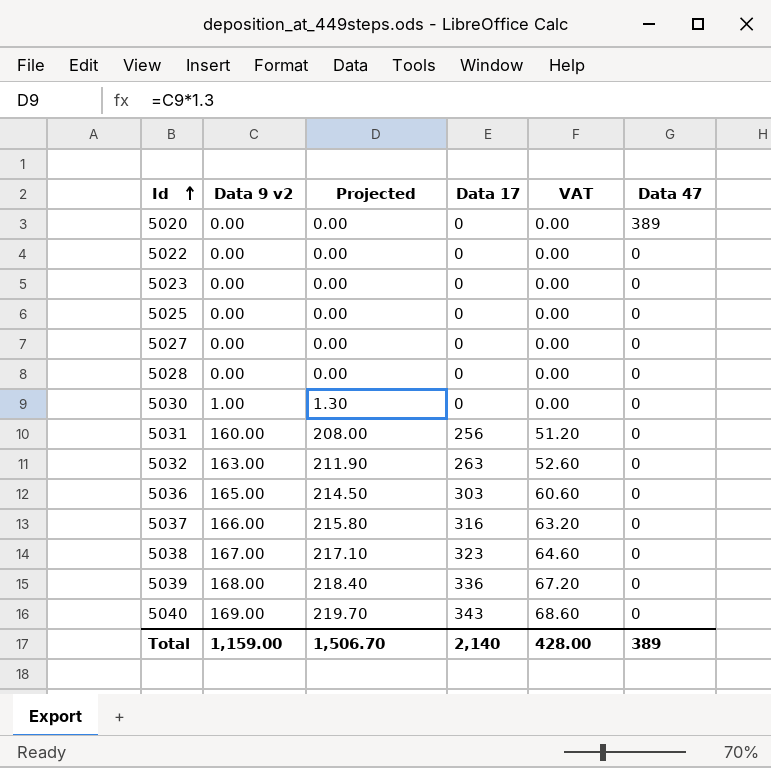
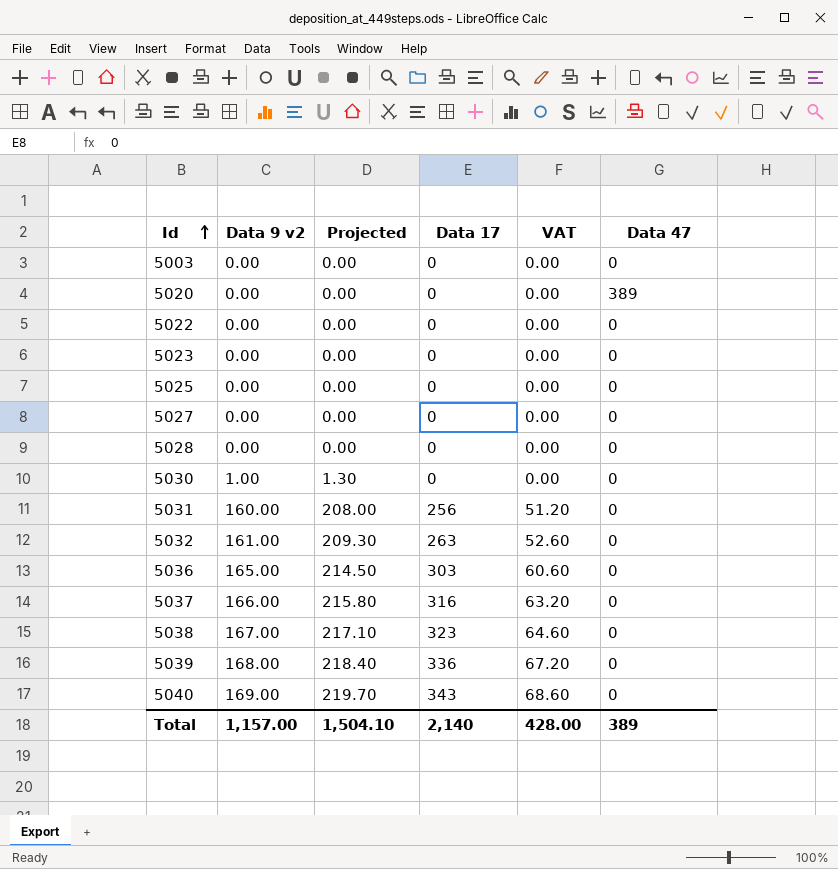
row 5003: none -> 0.00 | 0.00 | 0 | 0.00 | 0
5032 | Data 9 v2: 163.00 -> 161.00
5032 | Projected: 211.90 -> 209.30
Total | Data 9 v2: 1,159.00 -> 1,157.00
Total | Projected: 1,506.70 -> 1,504.10

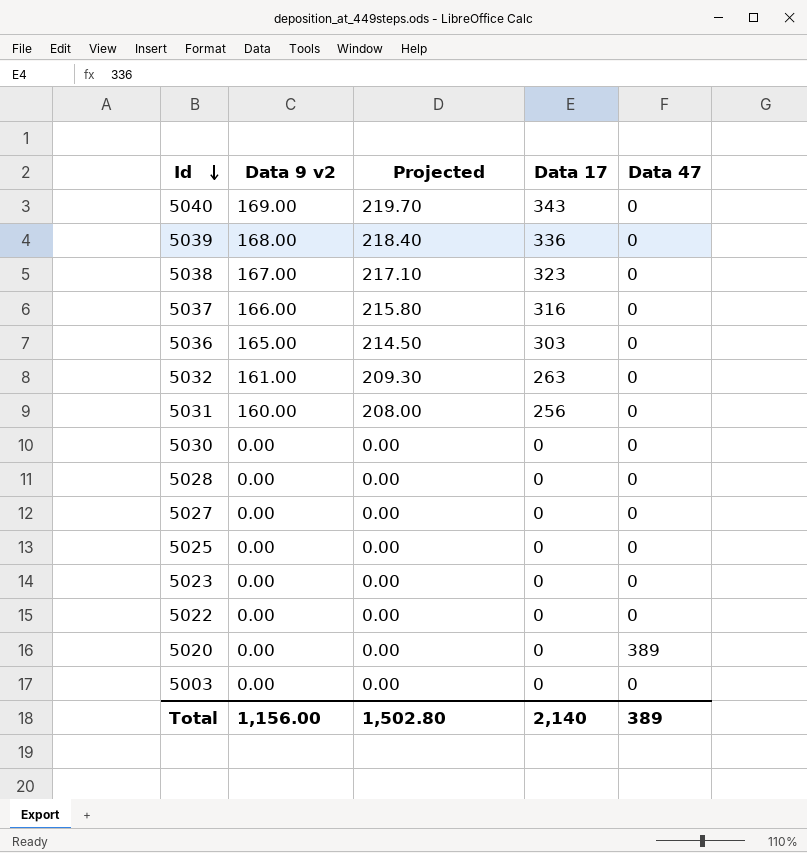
row order: Id ascending -> Id descending
column VAT | formula: [Data 17] * 0.2 -> none
5030 | Data 9 v2: 1.00 -> 0.00
5030 | Projected: 1.30 -> 0.00
Total | Data 9 v2: 1,157.00 -> 1,156.00
Total | Projected: 1,504.10 -> 1,502.80

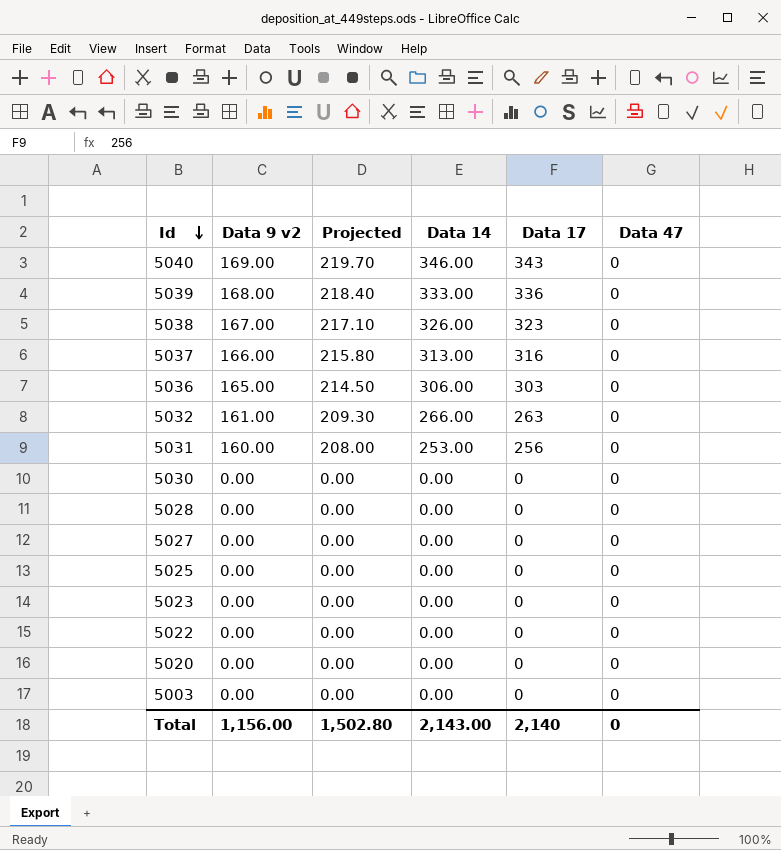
column Data 14 | position: none -> 4
5020 | Data 47: 389 -> 0
Total | Data 47: 389 -> 0

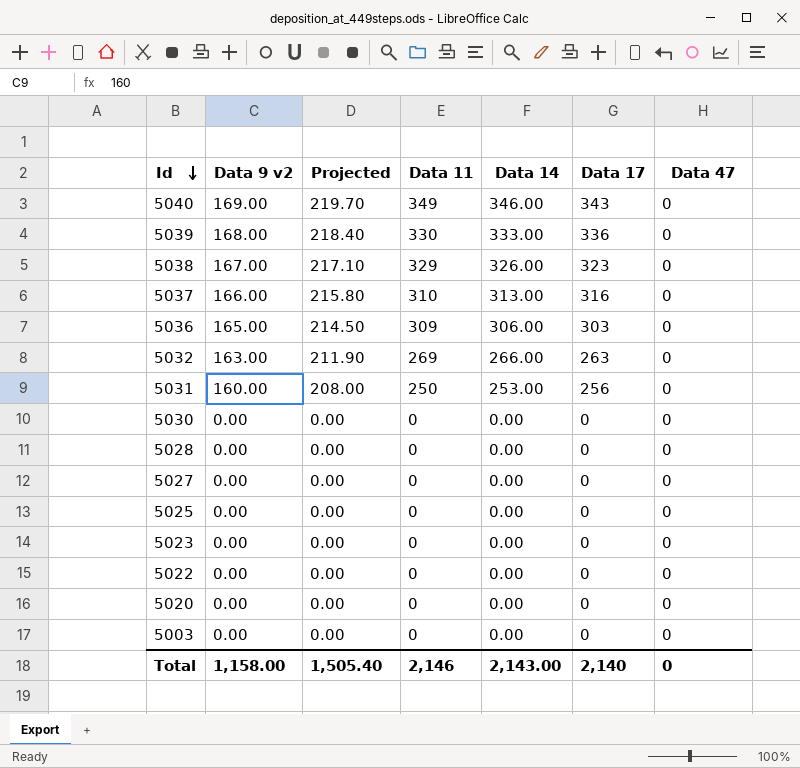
column Data 11 | position: none -> 4
5032 | Data 9 v2: 161.00 -> 163.00
5032 | Projected: 209.30 -> 211.90
Total | Data 9 v2: 1,156.00 -> 1,158.00
Total | Projected: 1,502.80 -> 1,505.40

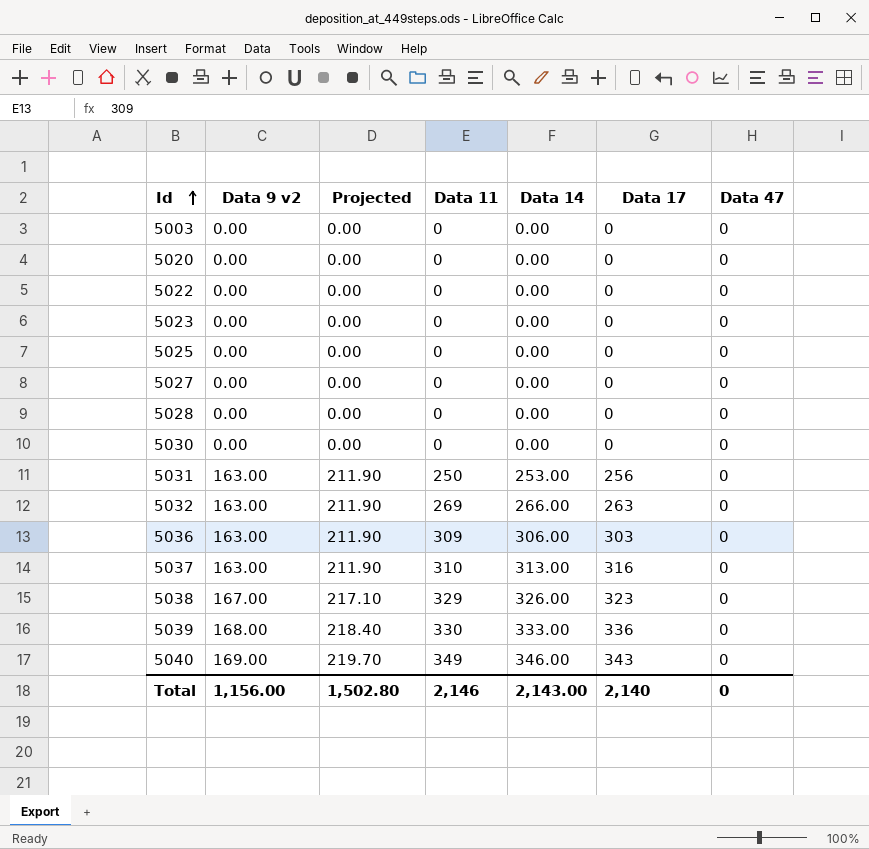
row order: Id descending -> Id ascending
5031 | Data 9 v2: 160.00 -> 163.00
5031 | Projected: 208.00 -> 211.90
5036 | Data 9 v2: 165.00 -> 163.00
5036 | Projected: 214.50 -> 211.90
5037 | Data 9 v2: 166.00 -> 163.00
5037 | Projected: 215.80 -> 211.90
Total | Data 9 v2: 1,158.00 -> 1,156.00
Total | Projected: 1,505.40 -> 1,502.80

